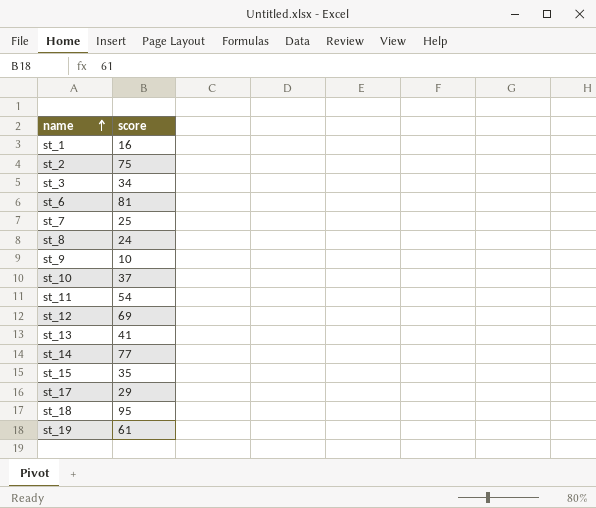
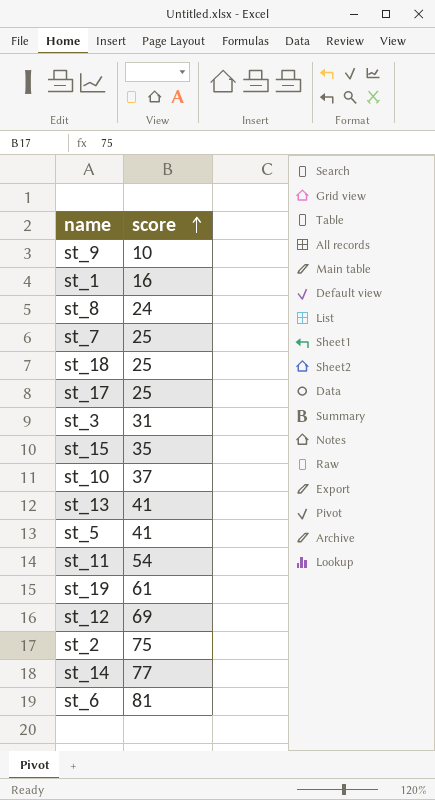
row order: name ascending -> score ascending
st_18 | score: 95 -> 25
st_17 | score: 29 -> 25
st_3 | score: 34 -> 31
row st_5: none -> 41

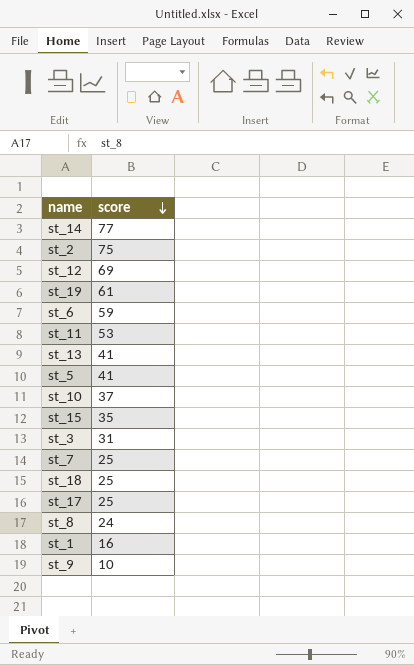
row order: score ascending -> score descending
st_6 | score: 81 -> 59
st_11 | score: 54 -> 53

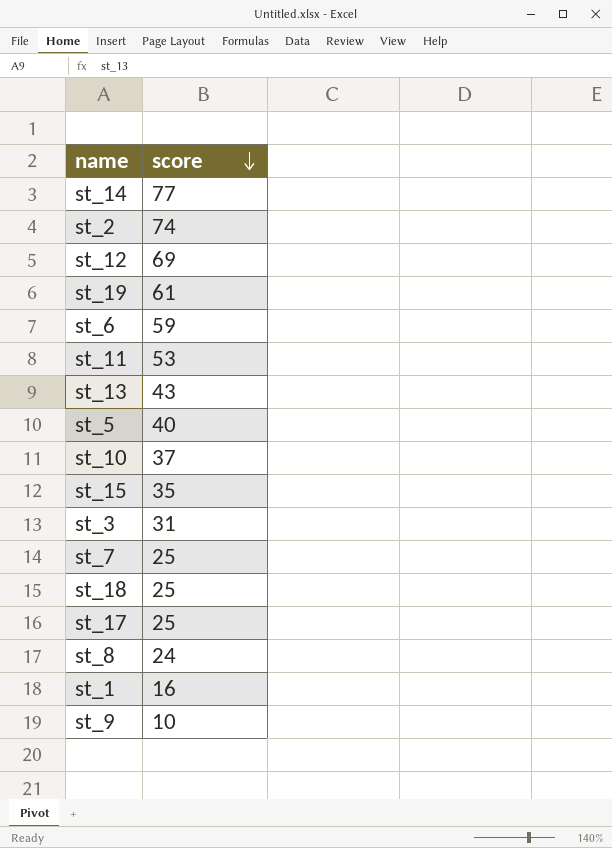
st_2 | score: 75 -> 74
st_13 | score: 41 -> 43
st_5 | score: 41 -> 40

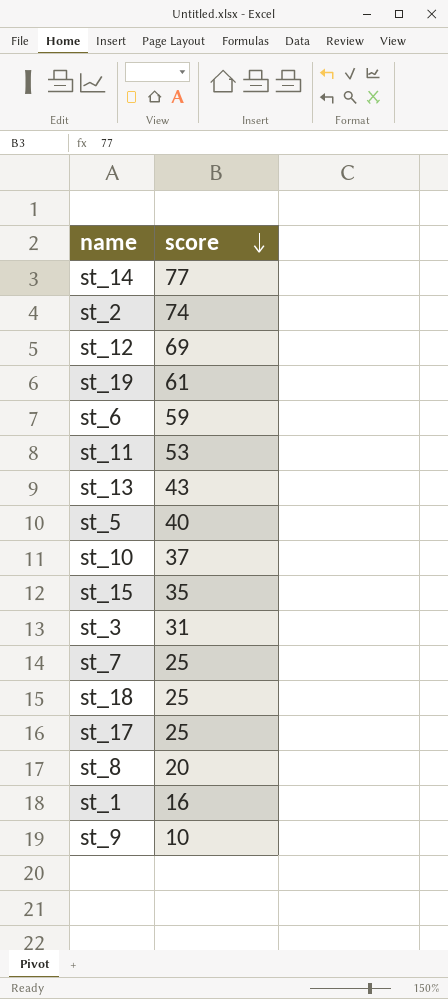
st_8 | score: 24 -> 20

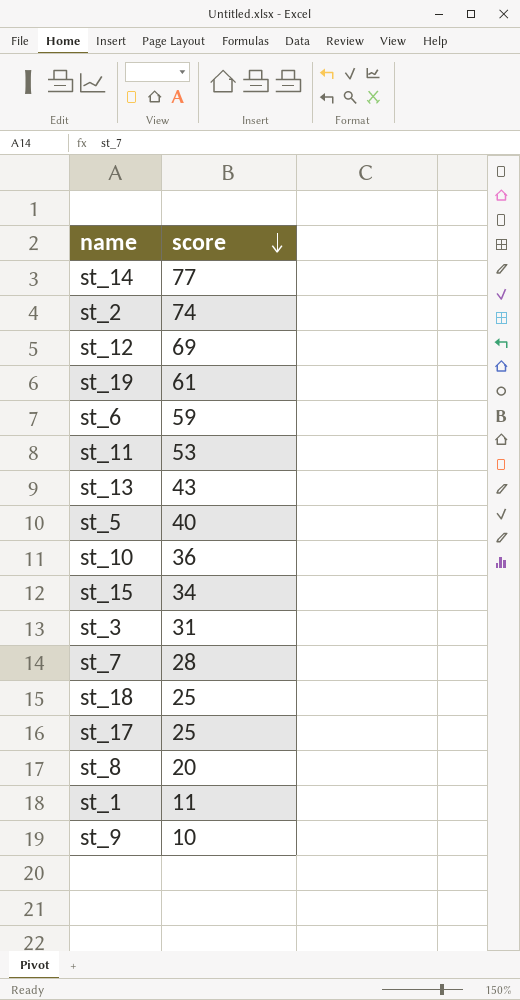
st_10 | score: 37 -> 36
st_15 | score: 35 -> 34
st_7 | score: 25 -> 28
st_1 | score: 16 -> 11

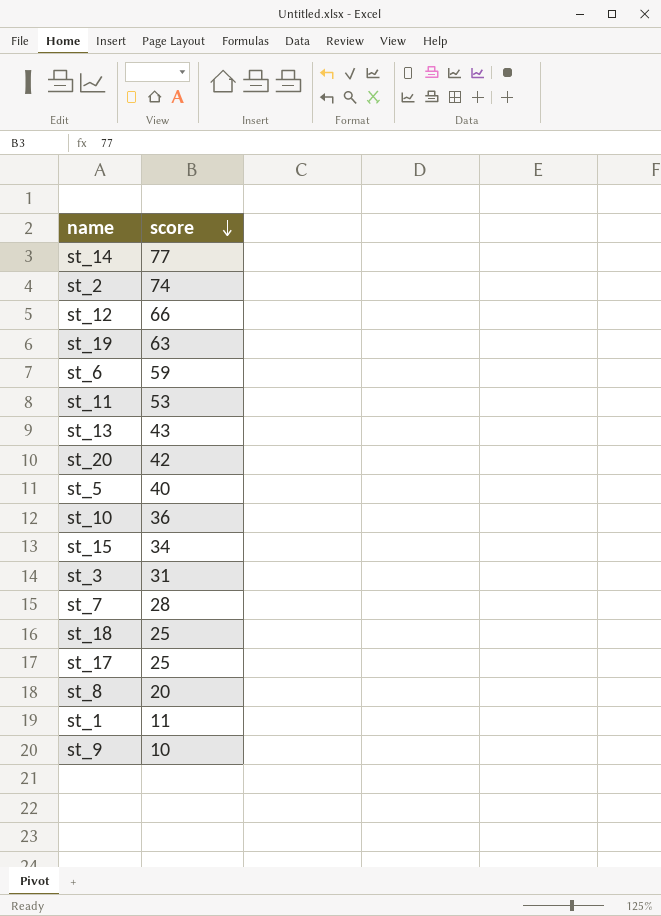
st_12 | score: 69 -> 66
st_19 | score: 61 -> 63
row st_20: none -> 42

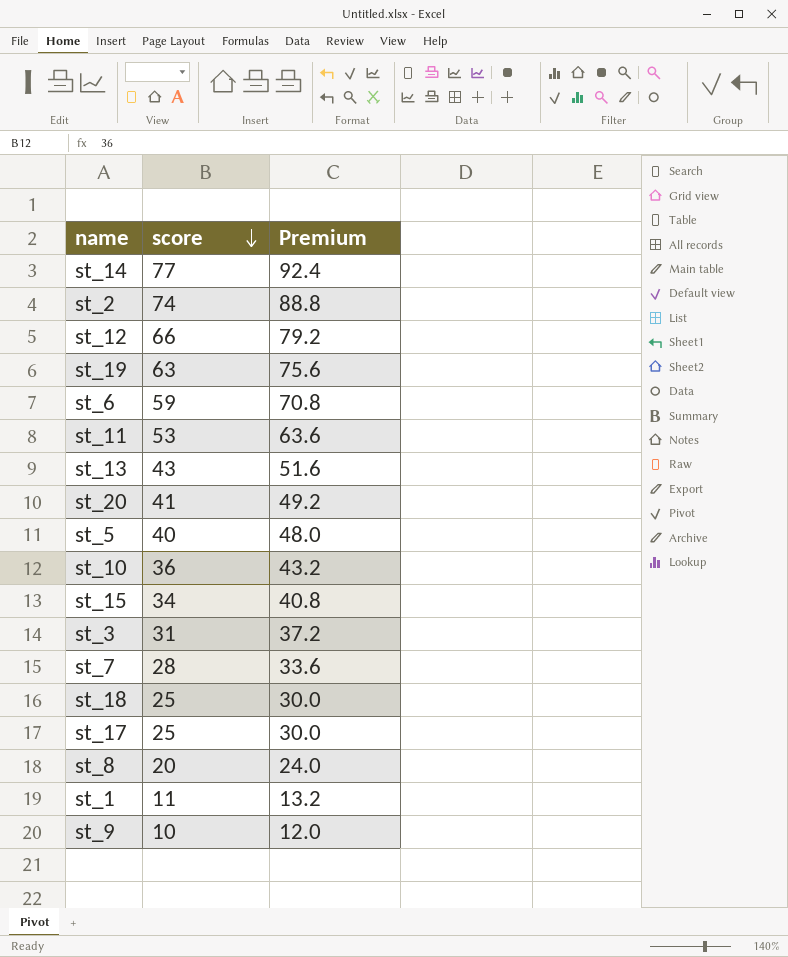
column Premium | formula: none -> [score] * 1.2
st_20 | score: 42 -> 41

